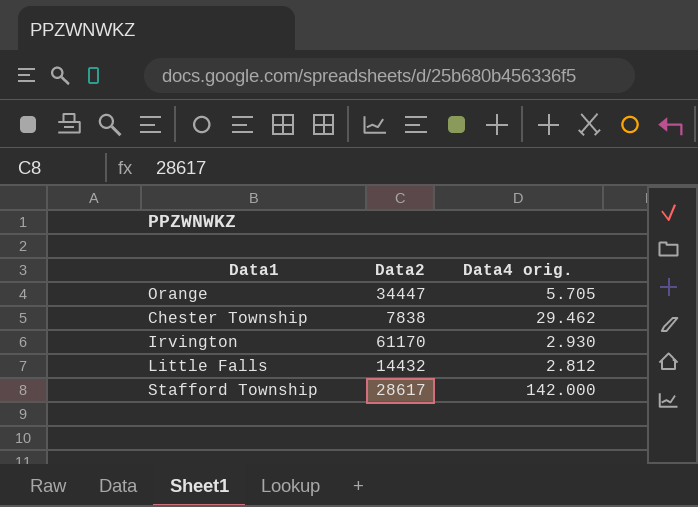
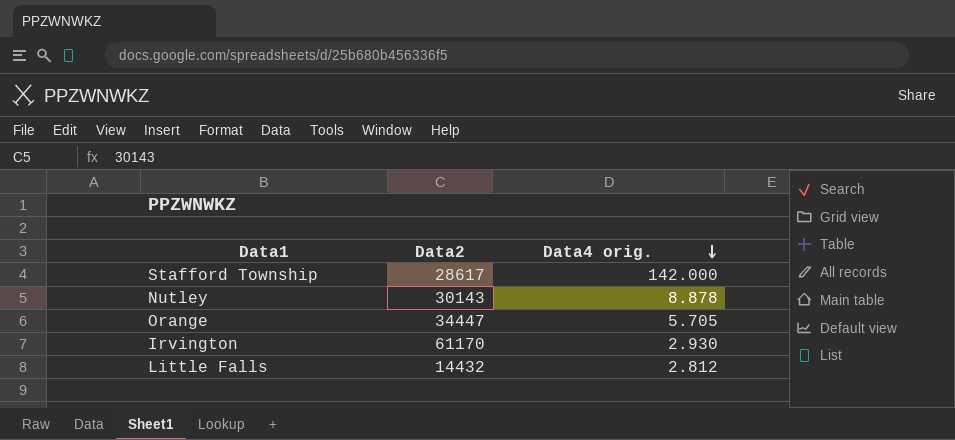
row order: none -> Data4 orig. descending
row Chester Township: 7838 | 29.462 -> none
row Nutley: none -> 30143 | 8.878

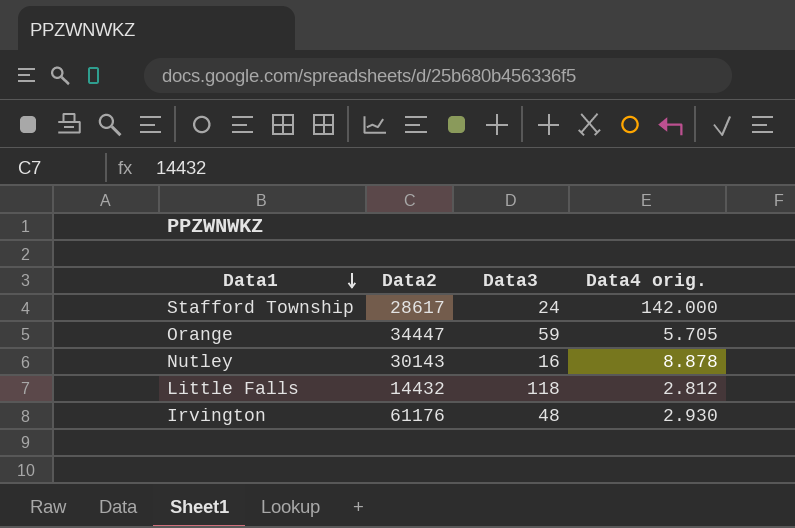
row order: Data4 orig. descending -> Data1 descending
column Data3 | position: none -> 3
Irvington | Data2: 61170 -> 61176

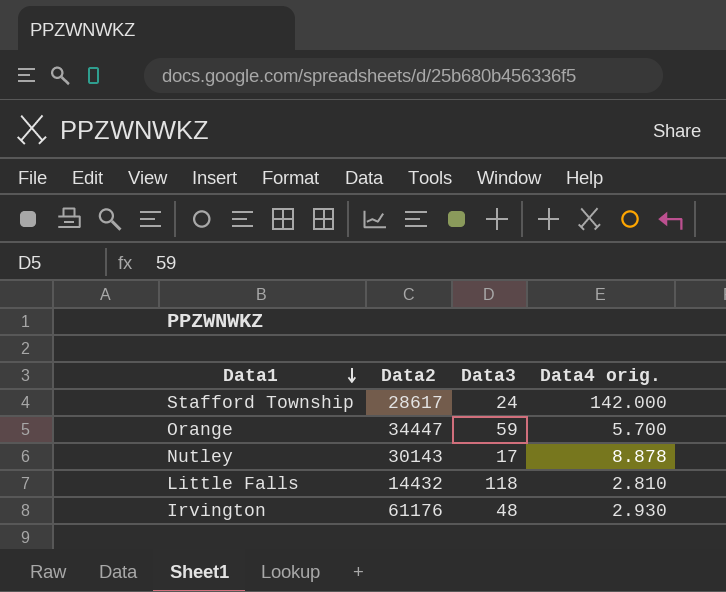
Orange | Data4 orig.: 5.705 -> 5.700
Nutley | Data3: 16 -> 17
Little Falls | Data4 orig.: 2.812 -> 2.810

